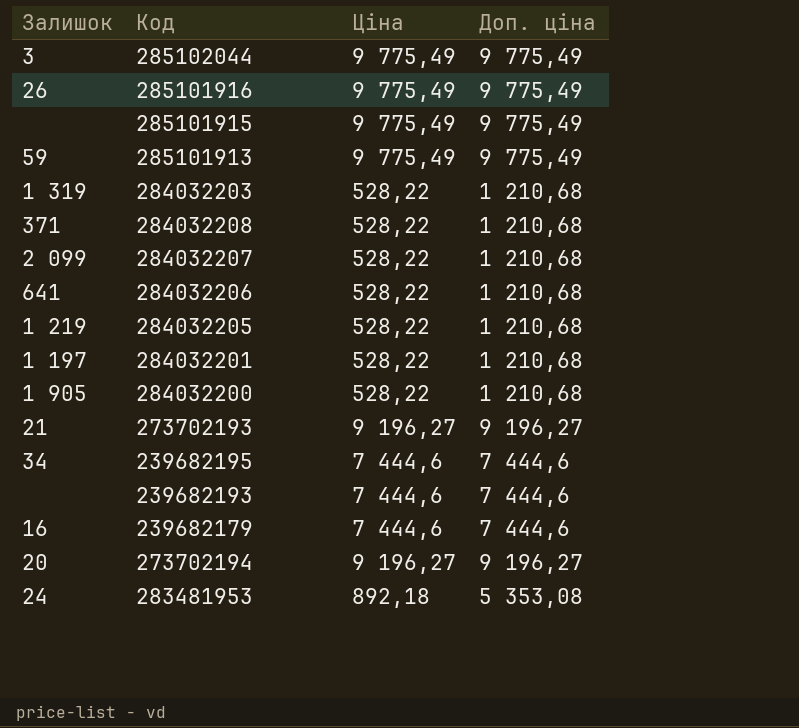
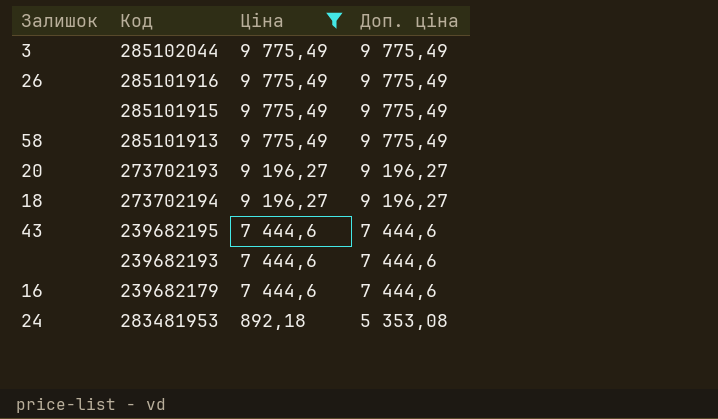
filter: none -> Ціна != 528,22
row order: none -> Ціна descending
285101913 | Залишок: 59 -> 58
273702193 | Залишок: 21 -> 20
273702194 | Залишок: 20 -> 18
239682195 | Залишок: 34 -> 43

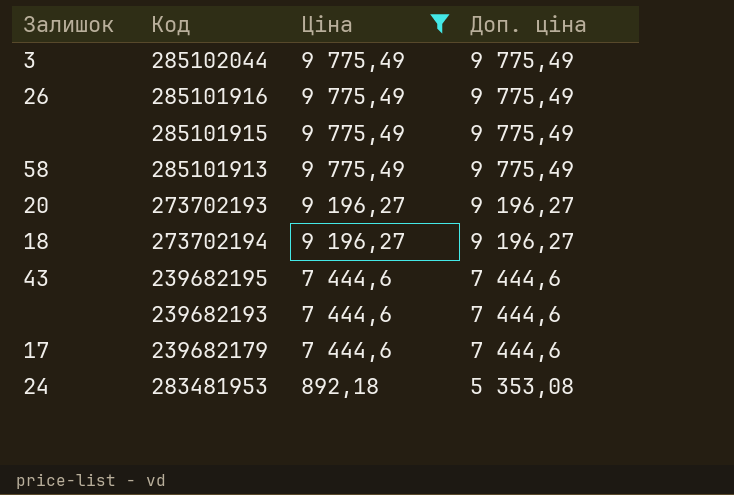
239682179 | Залишок: 16 -> 17

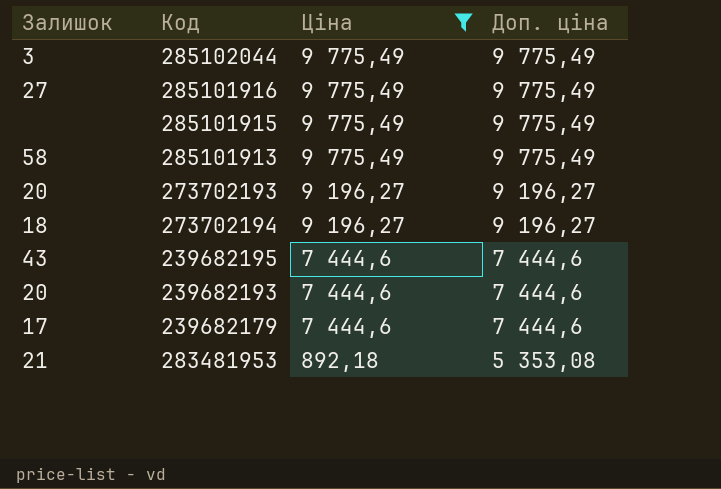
285101916 | Залишок: 26 -> 27
239682193 | Залишок: none -> 20
283481953 | Залишок: 24 -> 21

